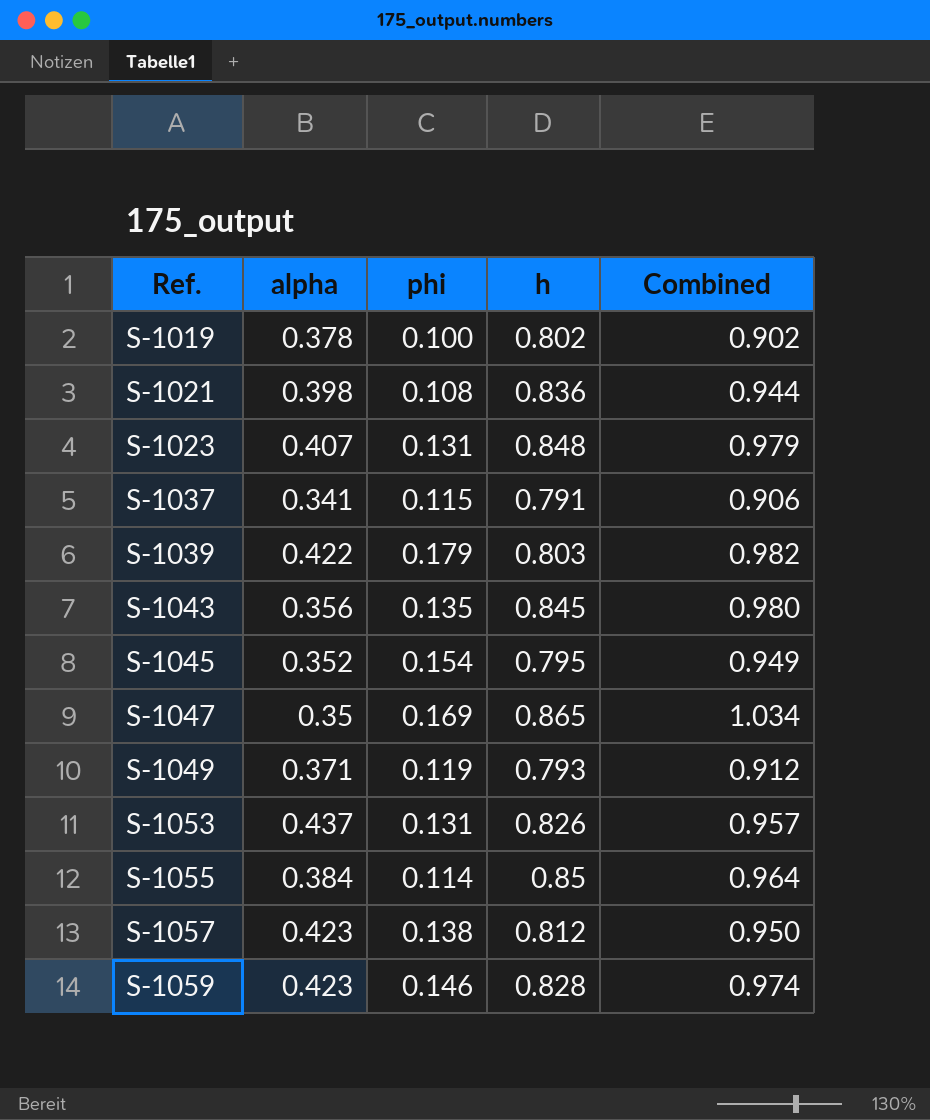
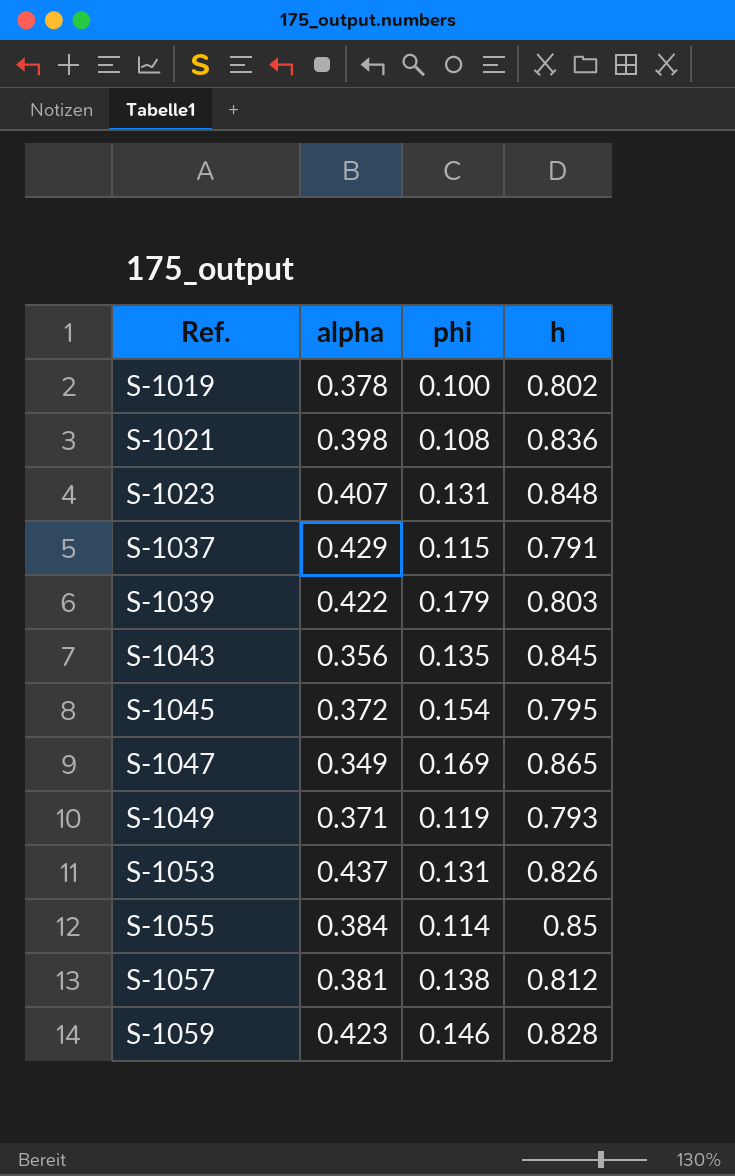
column Combined | formula: [phi] + [h] -> none
S-1037 | alpha: 0.341 -> 0.429
S-1045 | alpha: 0.352 -> 0.372
S-1047 | alpha: 0.35 -> 0.349
S-1057 | alpha: 0.423 -> 0.381

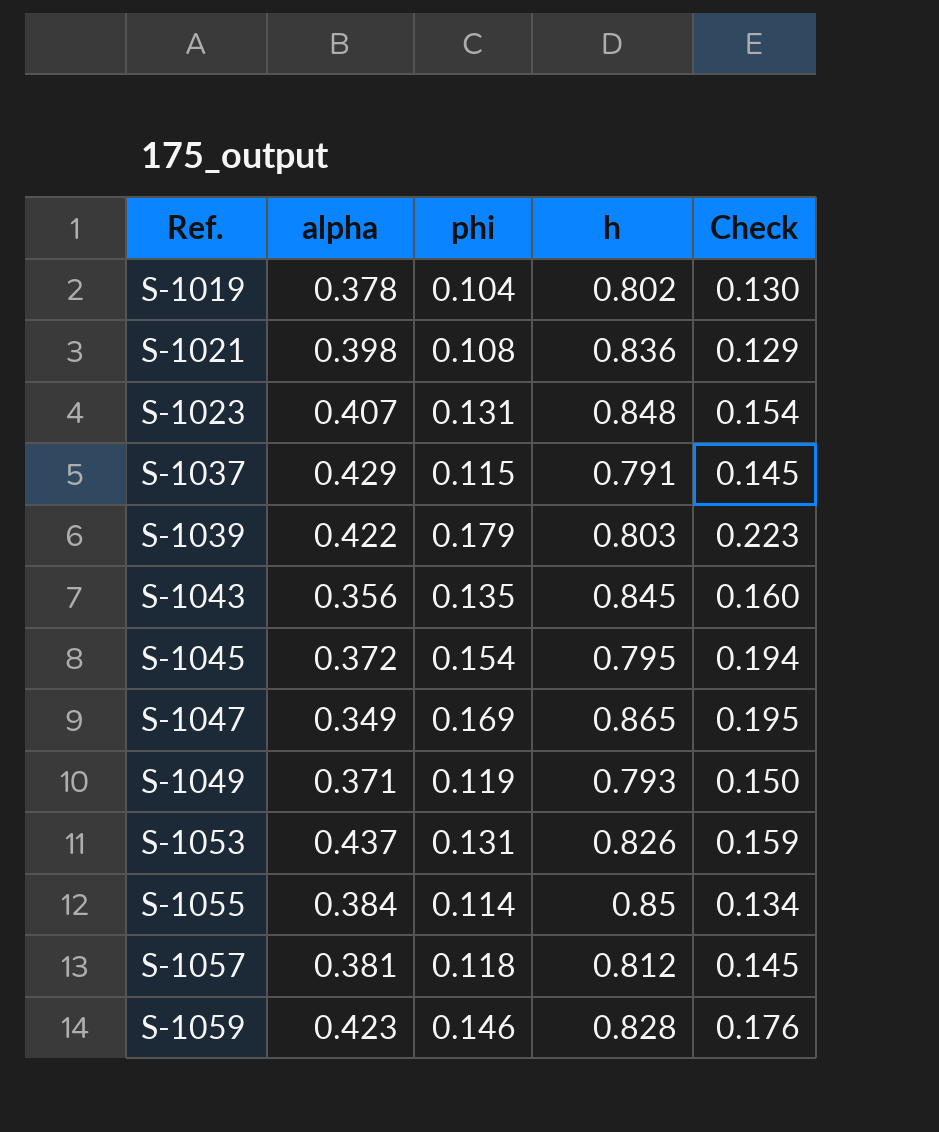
column Check | formula: none -> [phi] / [h]
S-1019 | phi: 0.100 -> 0.104
S-1057 | phi: 0.138 -> 0.118

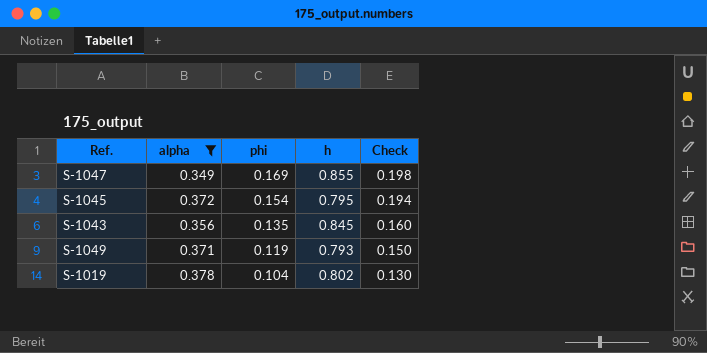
filter: none -> alpha <= 0.378
row order: Ref. ascending -> phi descending
S-1047 | h: 0.865 -> 0.855
S-1047 | Check: 0.195 -> 0.198

